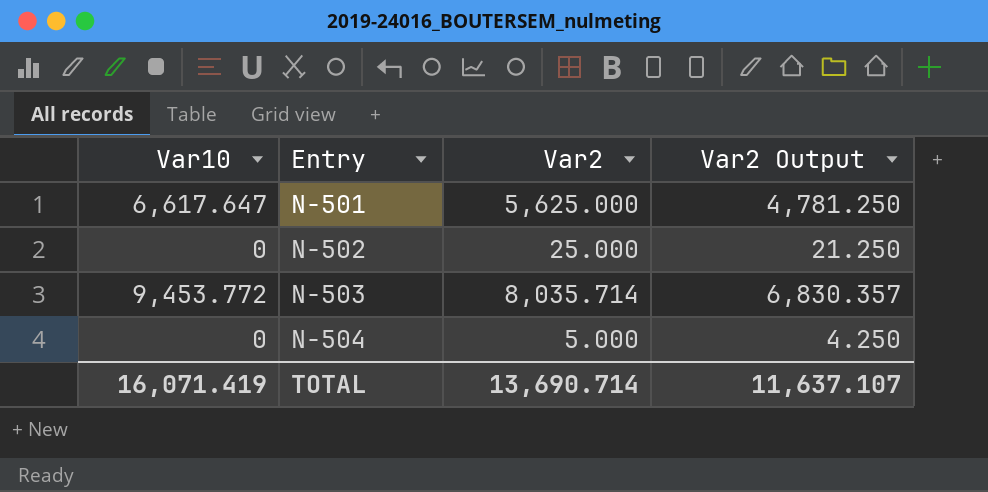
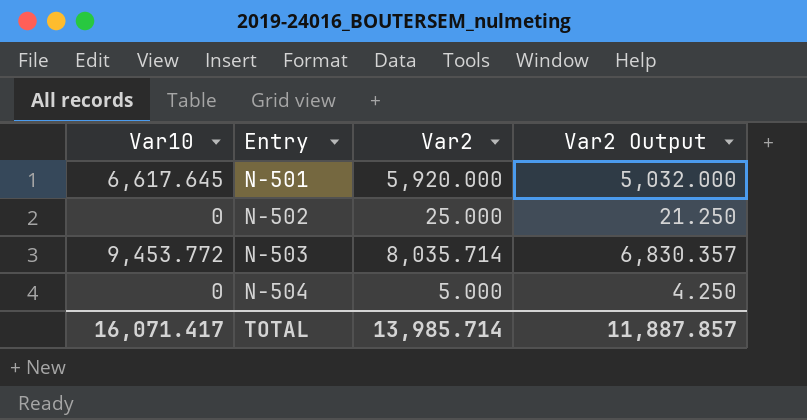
N-501 | Var10: 6,617.647 -> 6,617.645
N-501 | Var2: 5,625.000 -> 5,920.000
N-501 | Var2 Output: 4,781.250 -> 5,032.000
TOTAL | Var10: 16,071.419 -> 16,071.417
TOTAL | Var2: 13,690.714 -> 13,985.714
TOTAL | Var2 Output: 11,637.107 -> 11,887.857

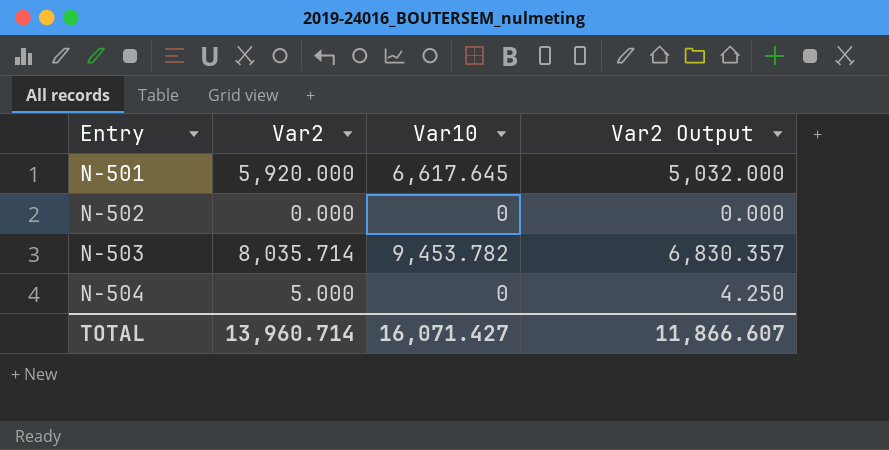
column Var10 | position: 1 -> 3
N-502 | Var2: 25.000 -> 0.000
N-502 | Var2 Output: 21.250 -> 0.000
N-503 | Var10: 9,453.772 -> 9,453.782
TOTAL | Var2: 13,985.714 -> 13,960.714
TOTAL | Var10: 16,071.417 -> 16,071.427
TOTAL | Var2 Output: 11,887.857 -> 11,866.607

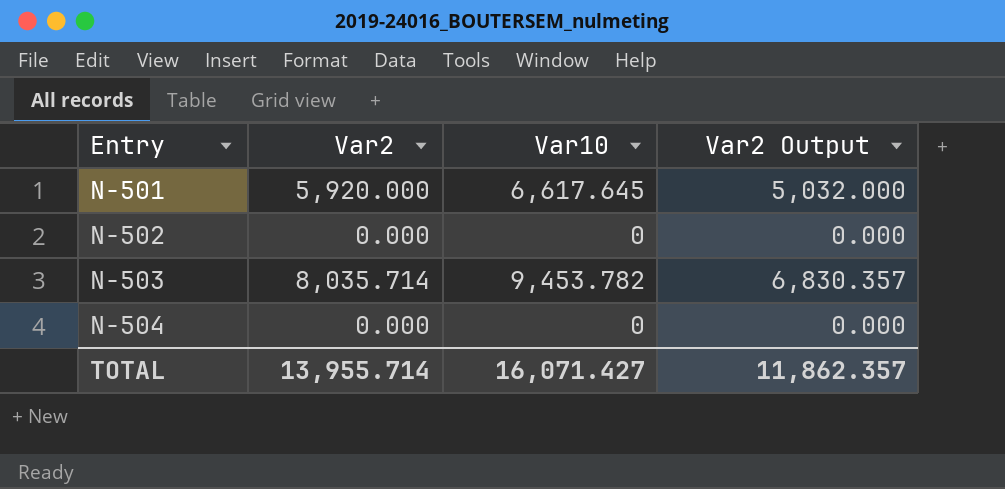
N-504 | Var2: 5.000 -> 0.000
N-504 | Var2 Output: 4.250 -> 0.000
TOTAL | Var2: 13,960.714 -> 13,955.714
TOTAL | Var2 Output: 11,866.607 -> 11,862.357

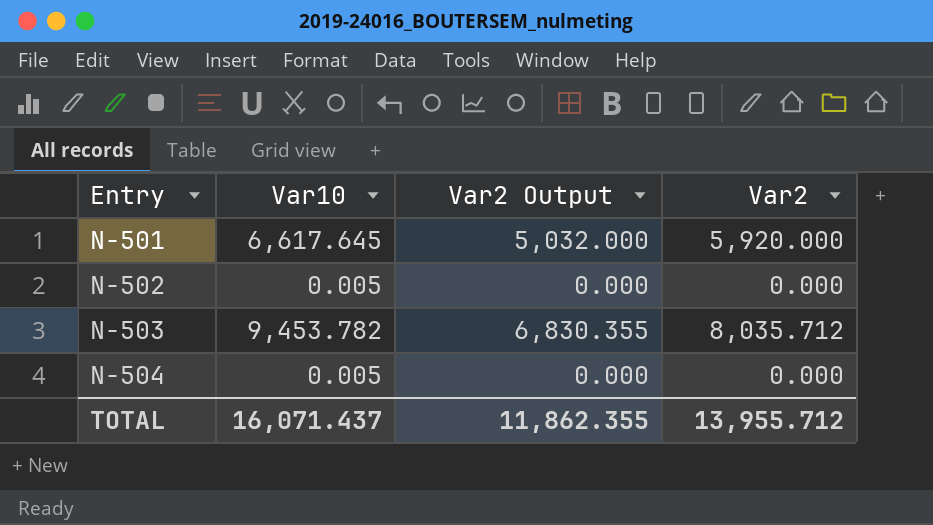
column Var2 | position: 2 -> 4
N-502 | Var10: 0 -> 0.005
N-503 | Var2 Output: 6,830.357 -> 6,830.355
N-503 | Var2: 8,035.714 -> 8,035.712
N-504 | Var10: 0 -> 0.005
TOTAL | Var10: 16,071.427 -> 16,071.437
TOTAL | Var2 Output: 11,862.357 -> 11,862.355
TOTAL | Var2: 13,955.714 -> 13,955.712

